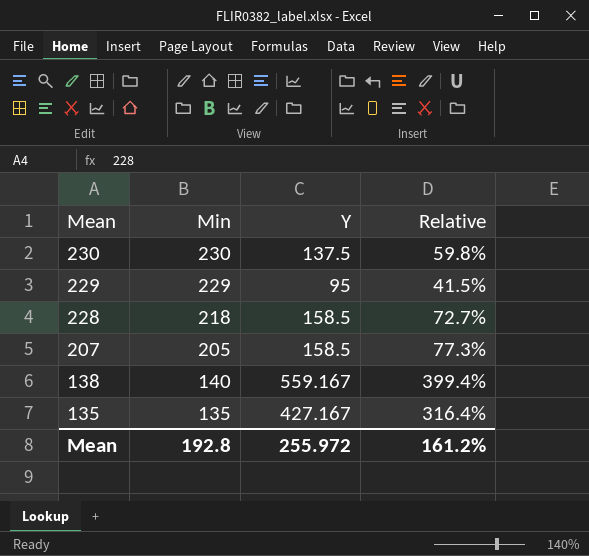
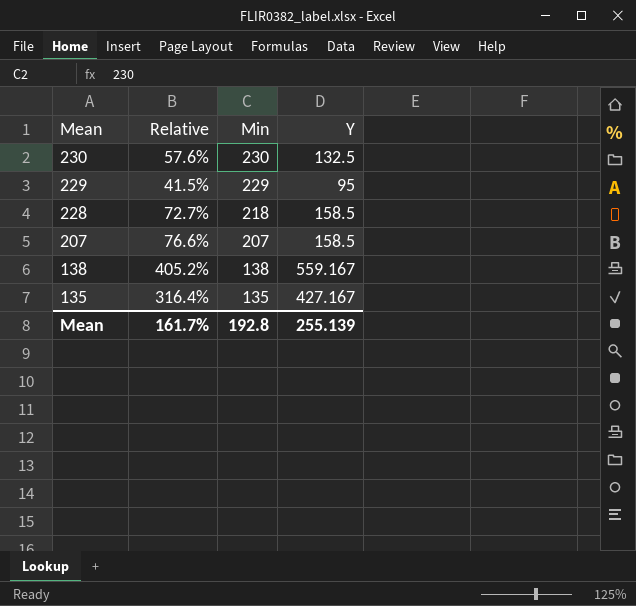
column Relative | position: 4 -> 2
230 | Relative: 59.8% -> 57.6%
230 | Y: 137.5 -> 132.5
207 | Relative: 77.3% -> 76.6%
207 | Min: 205 -> 207
138 | Relative: 399.4% -> 405.2%
138 | Min: 140 -> 138
Mean | Relative: 161.2% -> 161.7%
Mean | Y: 255.972 -> 255.139

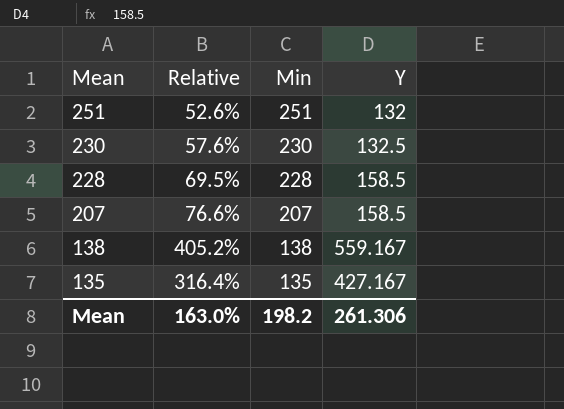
row 229: 41.5% | 229 | 95 -> none
row 251: none -> 52.6% | 251 | 132
228 | Relative: 72.7% -> 69.5%
228 | Min: 218 -> 228
Mean | Relative: 161.7% -> 163.0%
Mean | Min: 192.8 -> 198.2
Mean | Y: 255.139 -> 261.306

